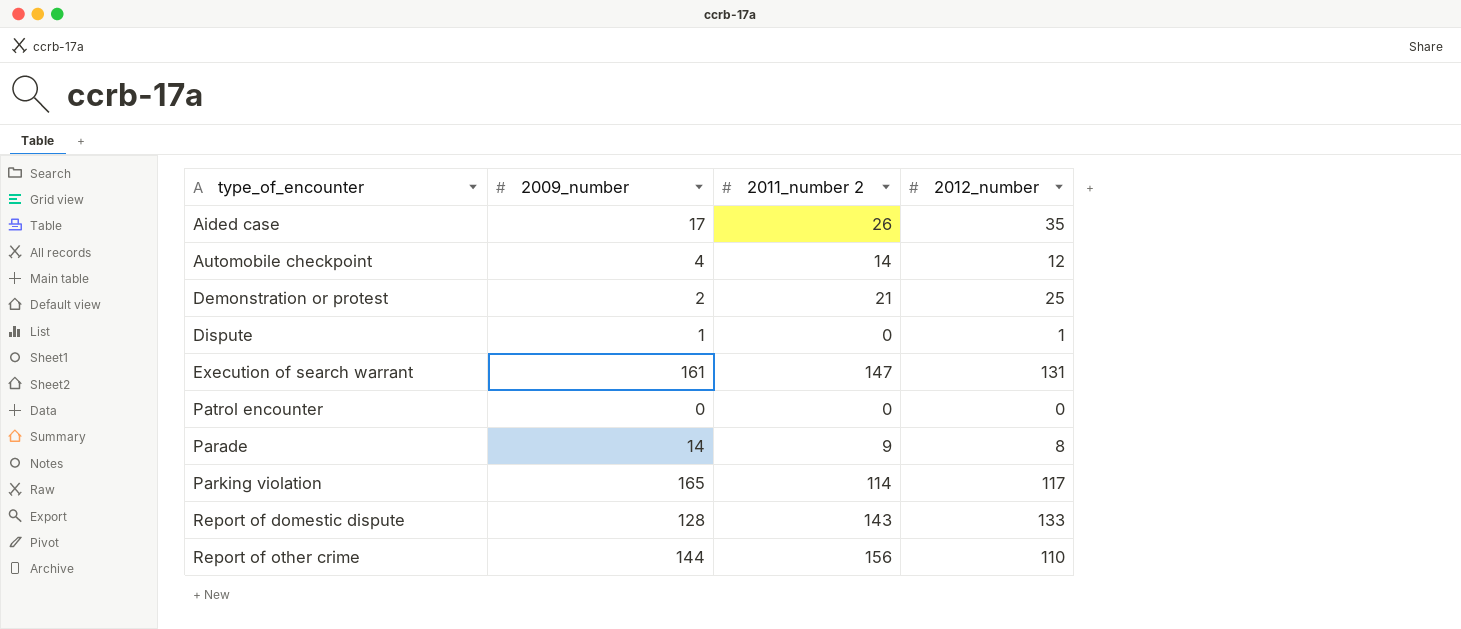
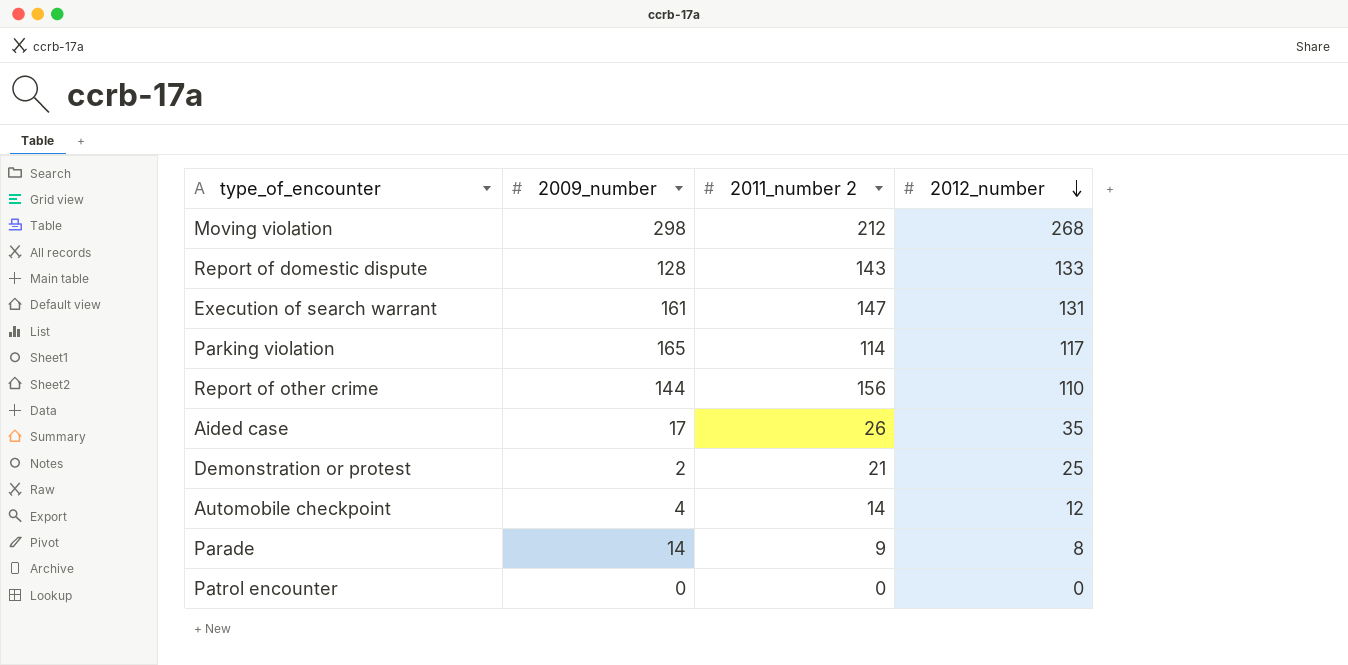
row order: none -> 2012_number descending
row Dispute: 1 | 0 | 1 -> none
row Moving violation: none -> 298 | 212 | 268

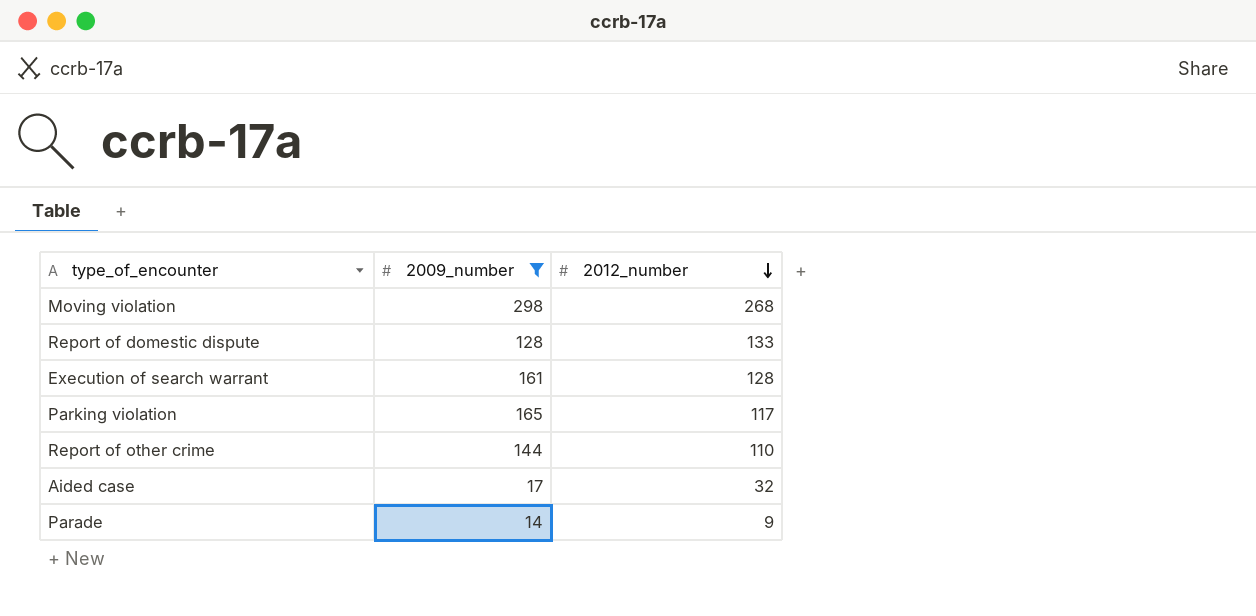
filter: none -> 2009_number >= 14
column 2011_number 2 | position: 3 -> none
Execution of search warrant | 2012_number: 131 -> 128
Aided case | 2012_number: 35 -> 32
Parade | 2012_number: 8 -> 9

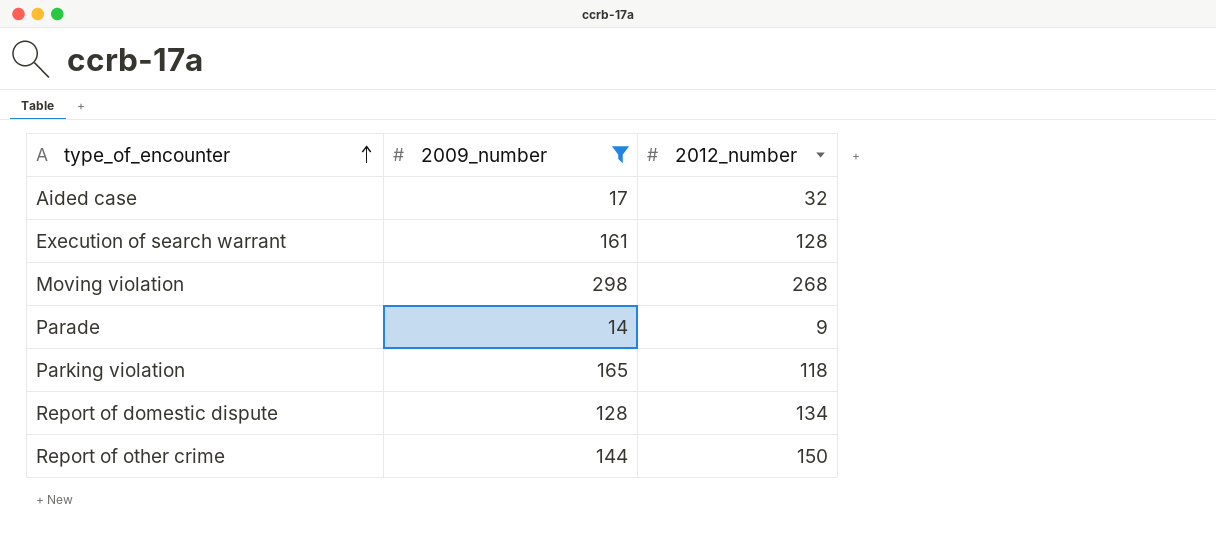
row order: 2012_number descending -> type_of_encounter ascending
Parking violation | 2012_number: 117 -> 118
Report of domestic dispute | 2012_number: 133 -> 134
Report of other crime | 2012_number: 110 -> 150

